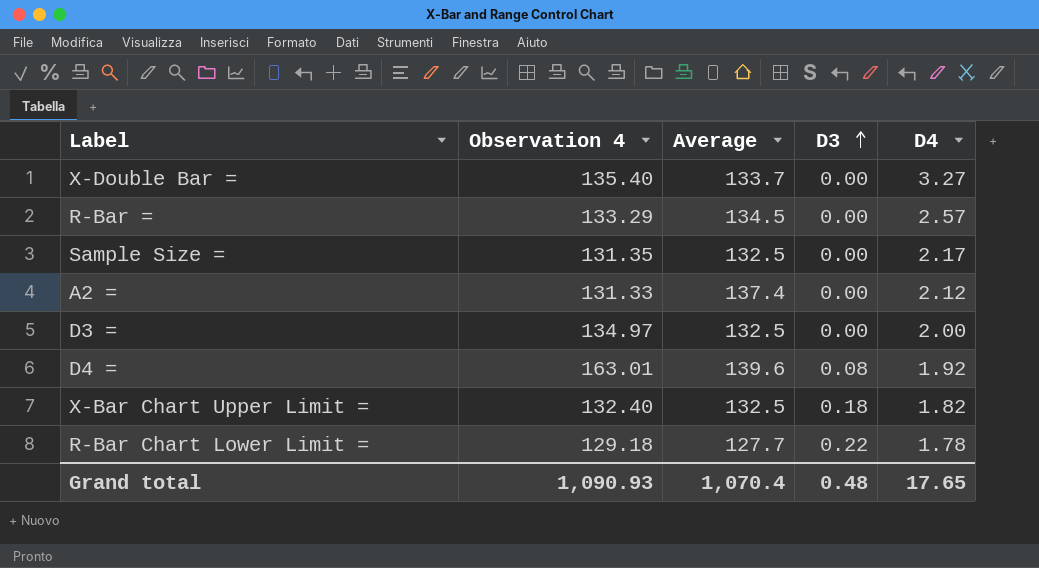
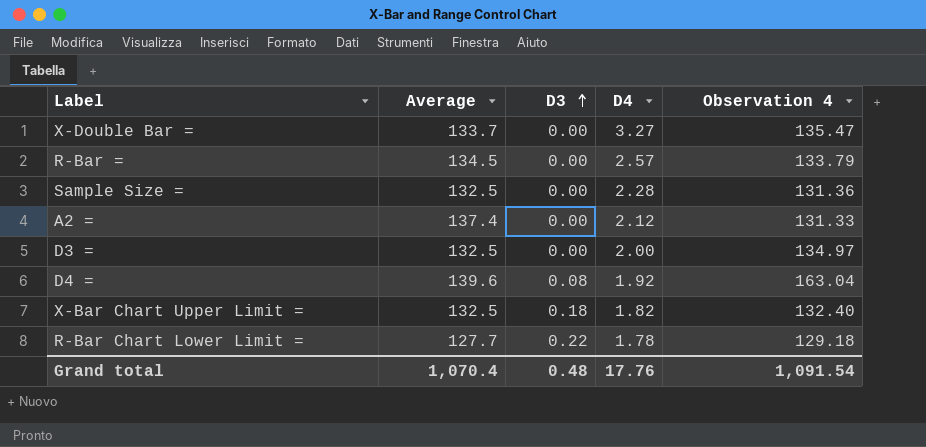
column Observation 4 | position: 2 -> 5
X-Double Bar = | Observation 4: 135.40 -> 135.47
R-Bar = | Observation 4: 133.29 -> 133.79
Sample Size = | D4: 2.17 -> 2.28
Sample Size = | Observation 4: 131.35 -> 131.36
D4 = | Observation 4: 163.01 -> 163.04
Grand total | D4: 17.65 -> 17.76
Grand total | Observation 4: 1,090.93 -> 1,091.54

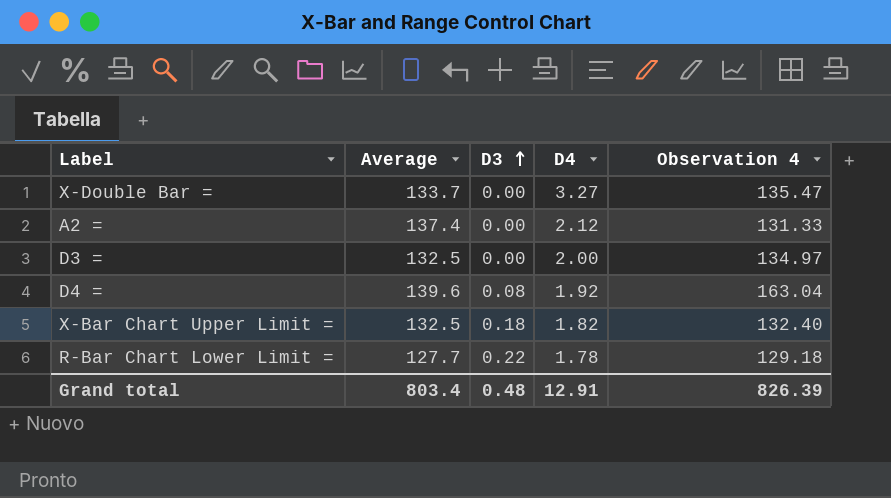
row R-Bar =: 134.5 | 0.00 | 2.57 | 133.79 -> none
row Sample Size =: 132.5 | 0.00 | 2.28 | 131.36 -> none
Grand total | Average: 1,070.4 -> 803.4
Grand total | D4: 17.76 -> 12.91
Grand total | Observation 4: 1,091.54 -> 826.39

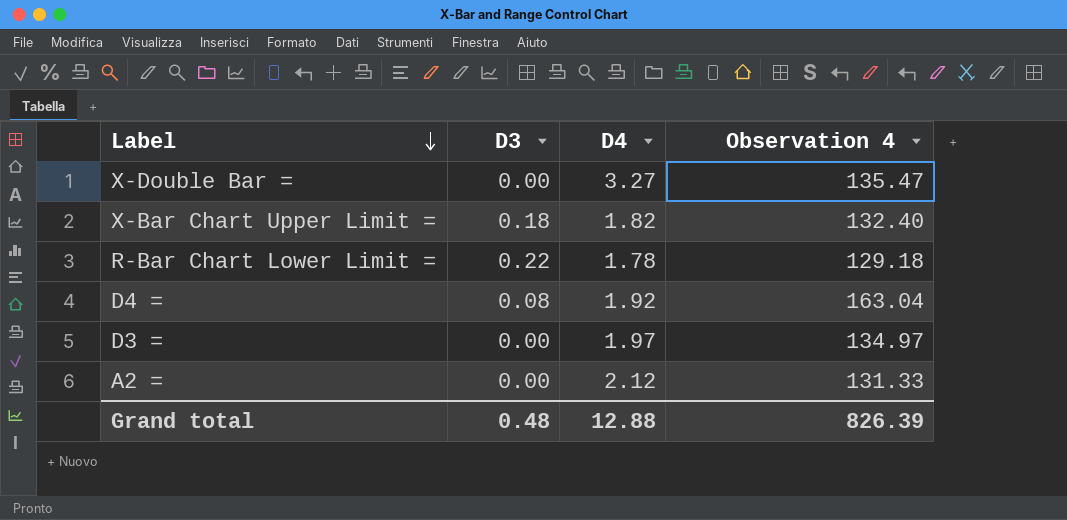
row order: D3 ascending -> Label descending
column Average | position: 2 -> none
D3 = | D4: 2.00 -> 1.97
Grand total | D4: 12.91 -> 12.88

